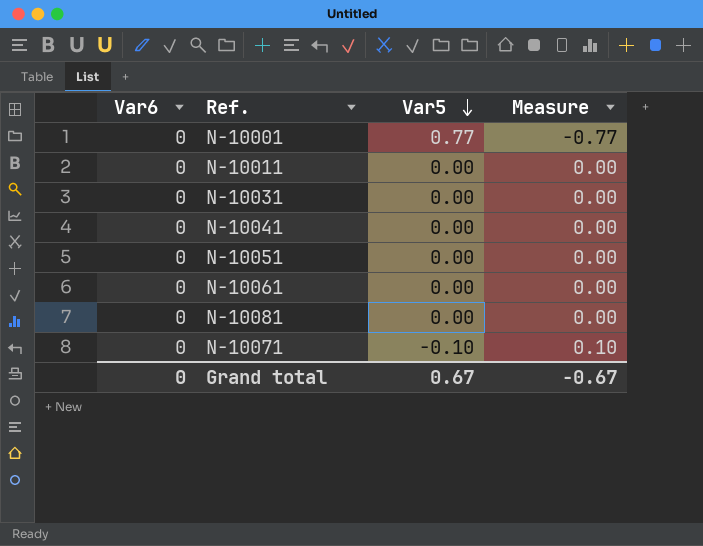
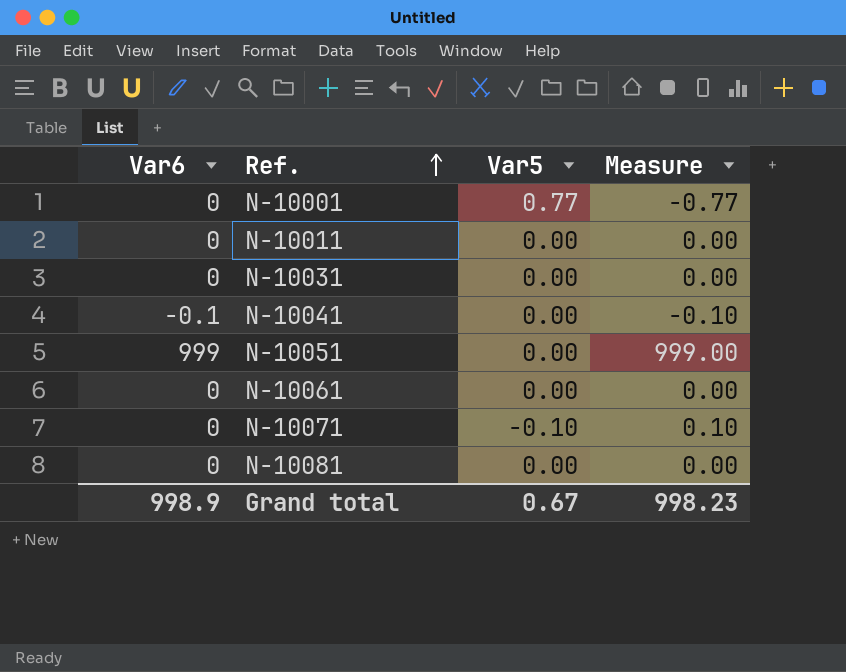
row order: Var5 descending -> Ref. ascending
N-10041 | Var6: 0 -> -0.1
N-10041 | Measure: 0.00 -> -0.10
N-10051 | Var6: 0 -> 999
N-10051 | Measure: 0.00 -> 999.00
Grand total | Var6: 0 -> 998.9
Grand total | Measure: -0.67 -> 998.23

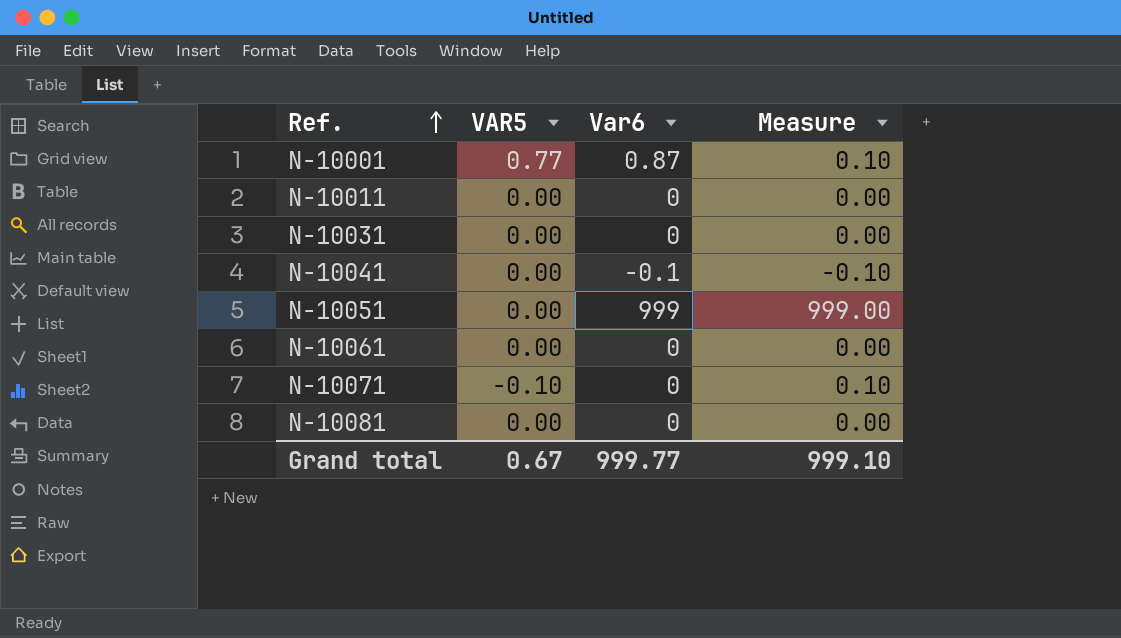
column name: Var5 -> VAR5
column Var6 | position: 1 -> 3
N-10001 | Var6: 0 -> 0.87
N-10001 | Measure: -0.77 -> 0.10
Grand total | Var6: 998.9 -> 999.77
Grand total | Measure: 998.23 -> 999.10

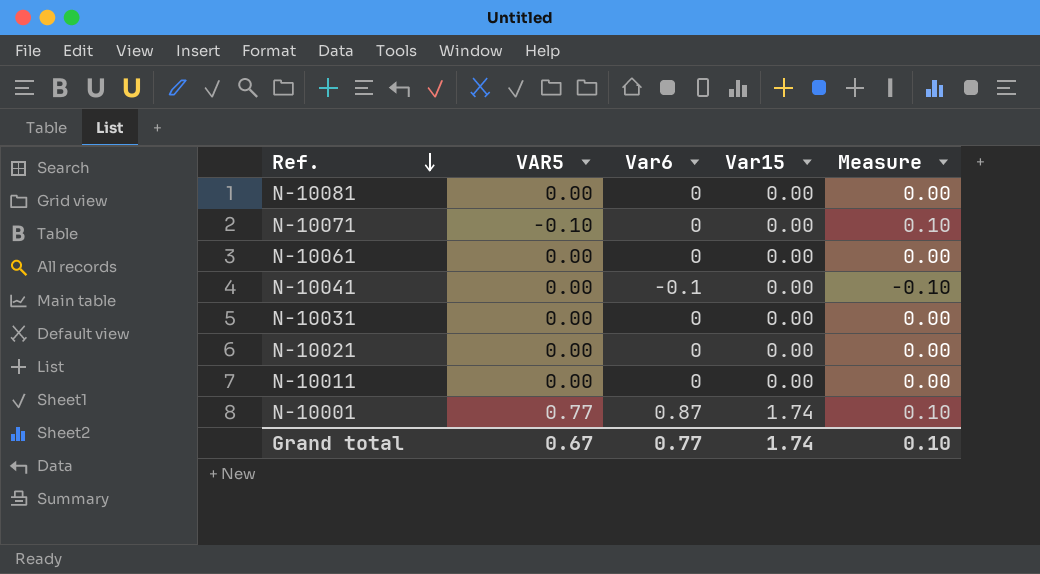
row order: Ref. ascending -> Ref. descending
column Var15 | position: none -> 4
row N-10051: 0.00 | 999 | 999.00 -> none
row N-10021: none -> 0.00 | 0 | 0.00 | 0.00
Grand total | Var6: 999.77 -> 0.77
Grand total | Measure: 999.10 -> 0.10

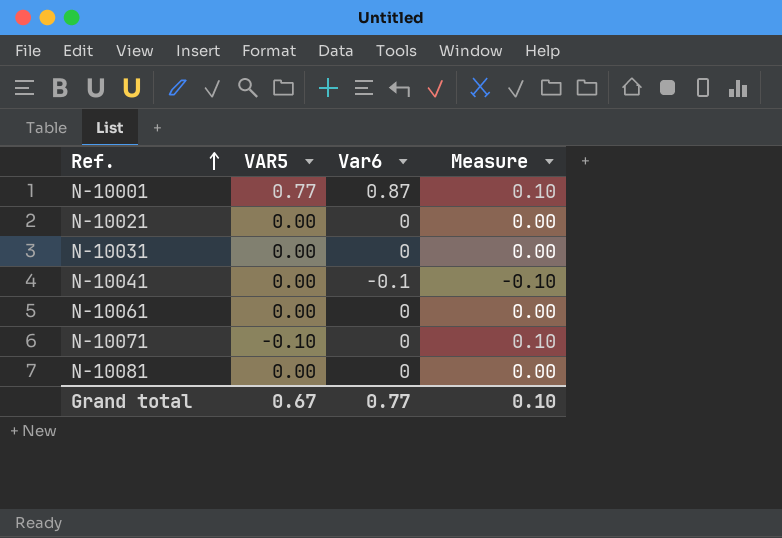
row order: Ref. descending -> Ref. ascending
column Var15 | position: 4 -> none
row N-10011: 0.00 | 0 | 0.00 | 0.00 -> none

